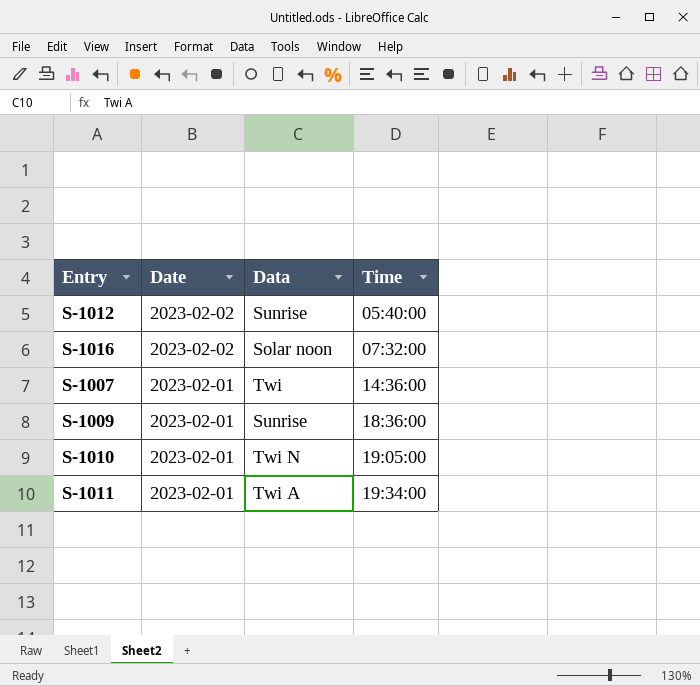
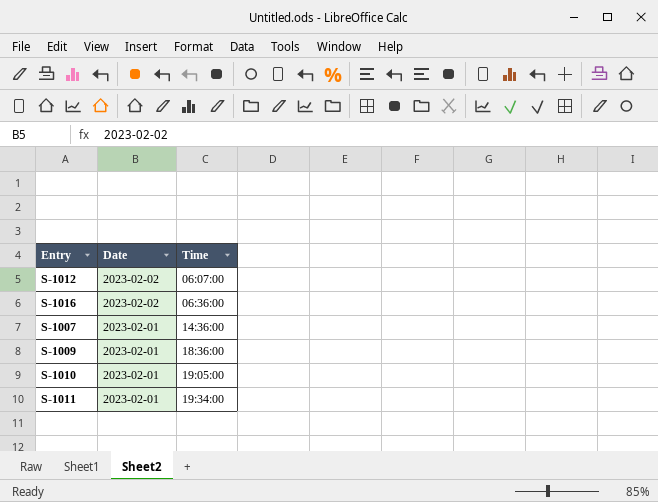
column Data | position: 3 -> none
S-1012 | Time: 05:40:00 -> 06:07:00
S-1016 | Time: 07:32:00 -> 06:36:00

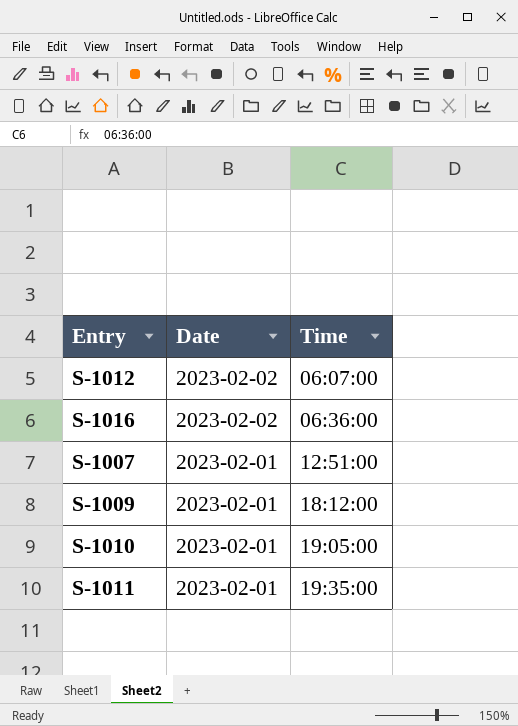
S-1007 | Time: 14:36:00 -> 12:51:00
S-1009 | Time: 18:36:00 -> 18:12:00
S-1011 | Time: 19:34:00 -> 19:35:00

